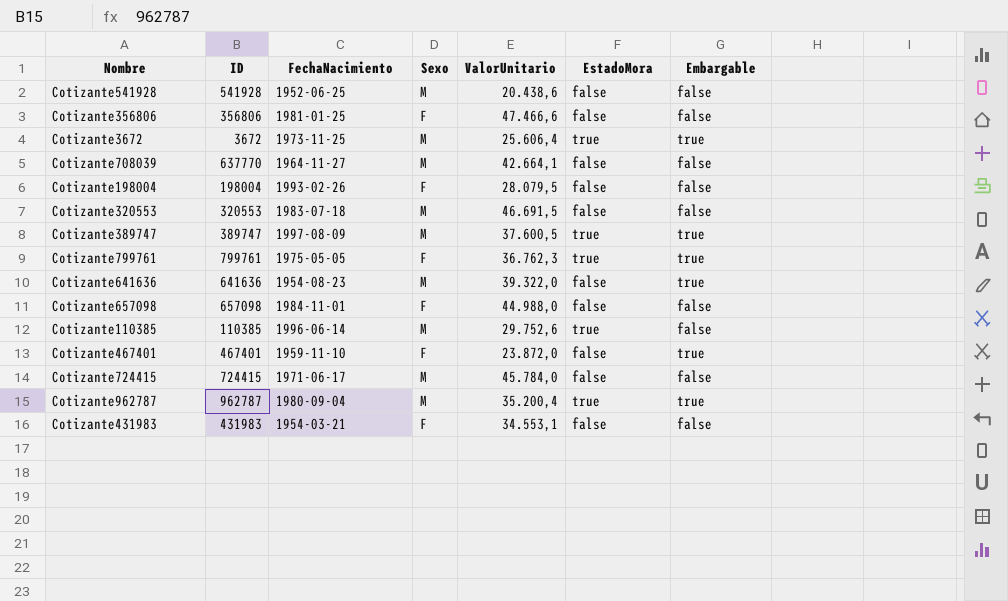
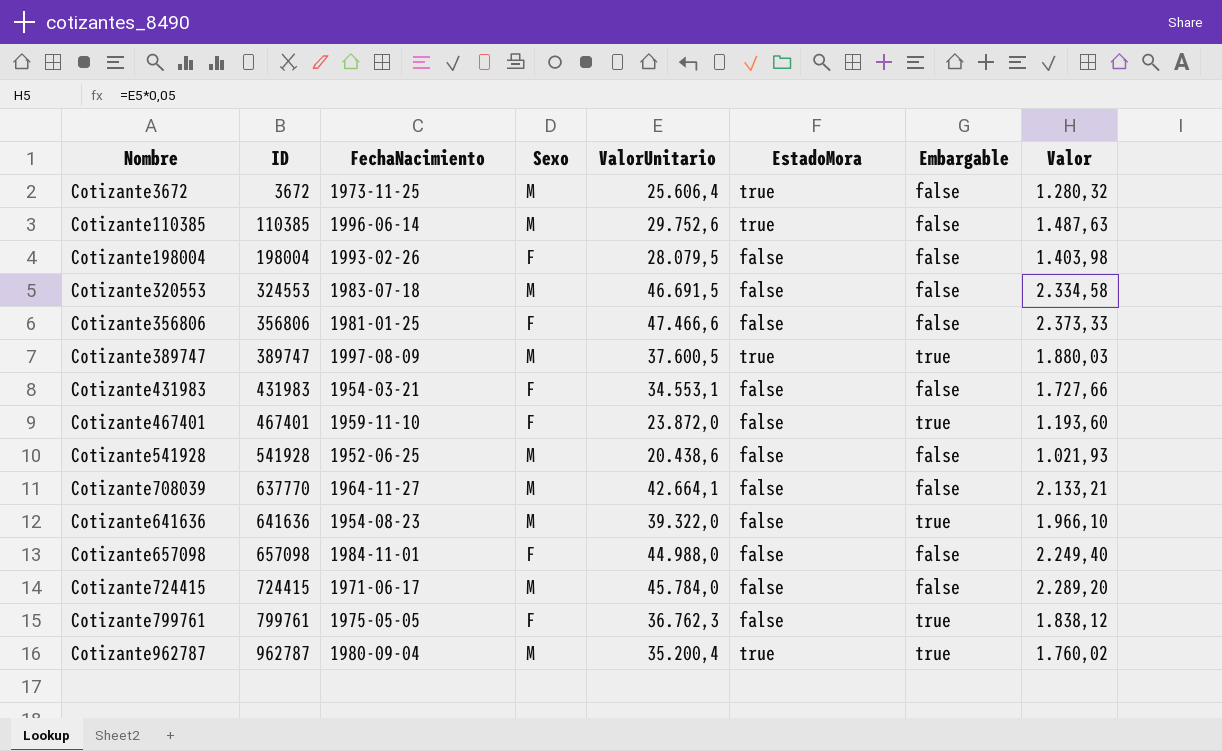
row order: none -> ID ascending
column Valor | formula: none -> [ValorUnitario] * 0,05
Cotizante3672 | Embargable: true -> false
Cotizante320553 | ID: 320553 -> 324553
Cotizante799761 | EstadoMora: true -> false

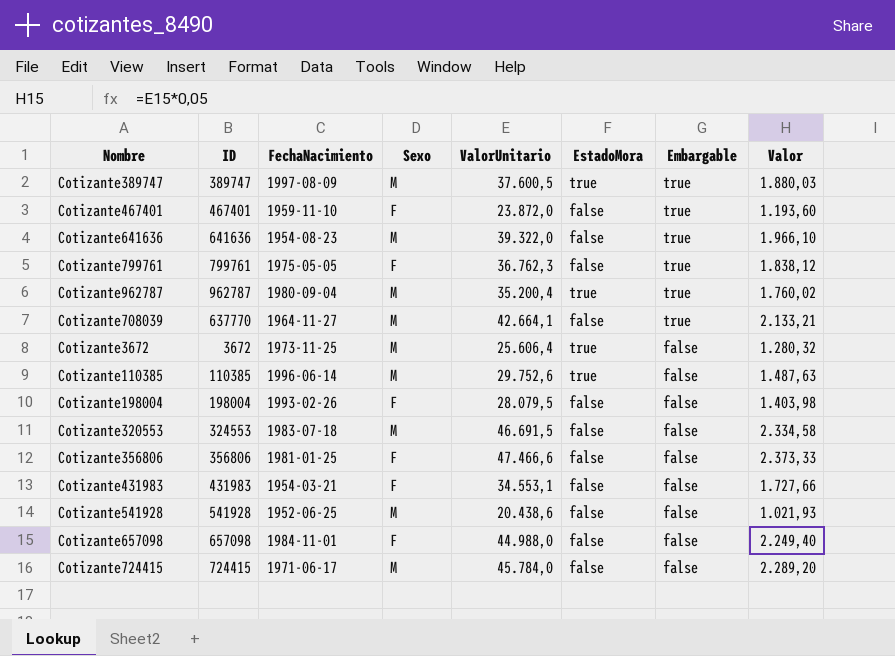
row order: ID ascending -> Embargable descending
Cotizante708039 | Embargable: false -> true

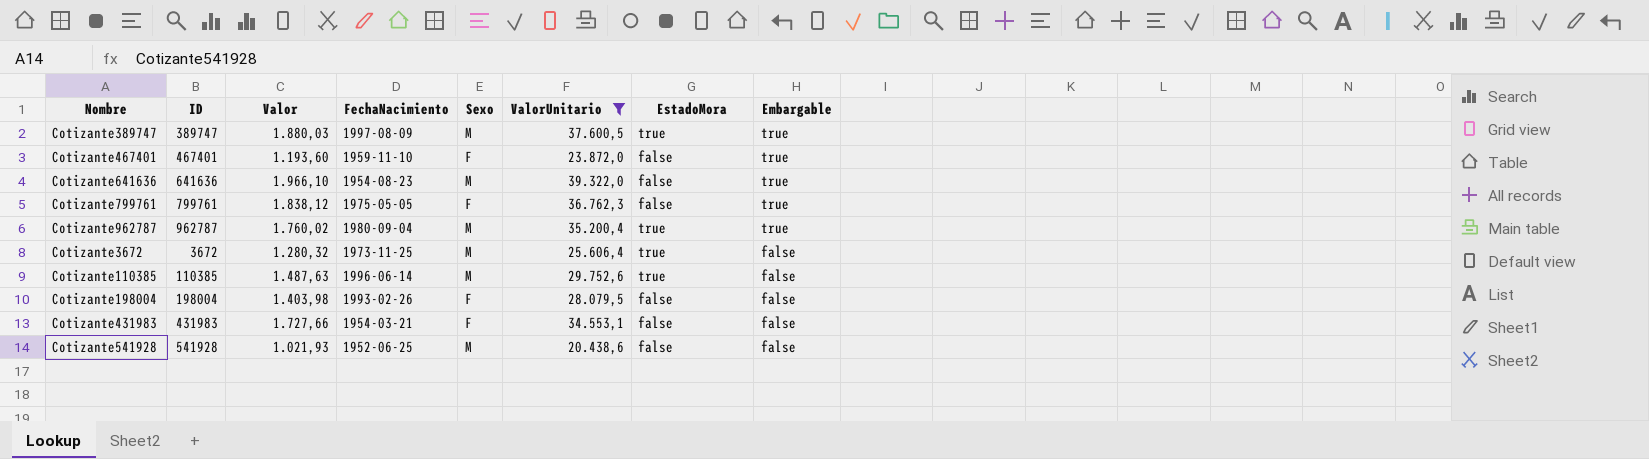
filter: none -> ValorUnitario <= 39.322,0
column Valor | position: 8 -> 3

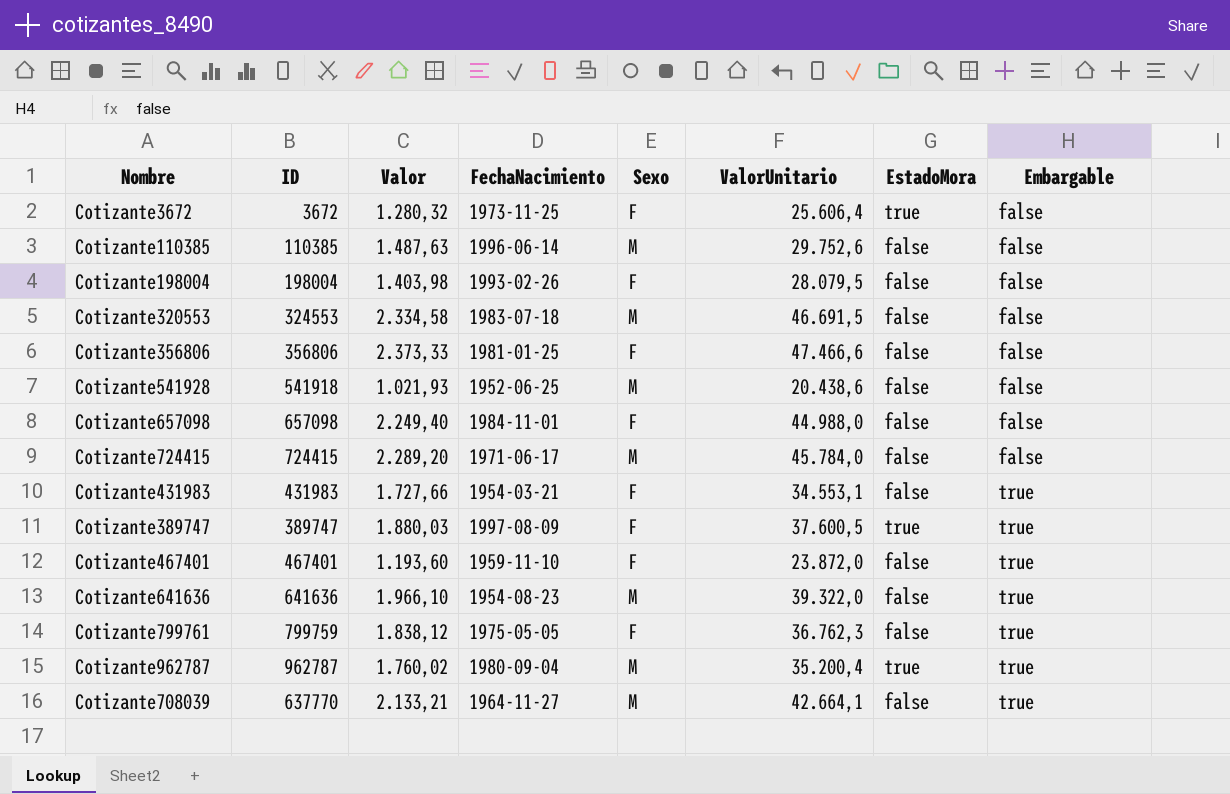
filter: ValorUnitario <= 39.322,0 -> none
row order: Embargable descending -> Embargable ascending
Cotizante3672 | Sexo: M -> F
Cotizante110385 | EstadoMora: true -> false
Cotizante541928 | ID: 541928 -> 541918
Cotizante431983 | Embargable: false -> true
Cotizante389747 | Sexo: M -> F
Cotizante799761 | ID: 799761 -> 799759

